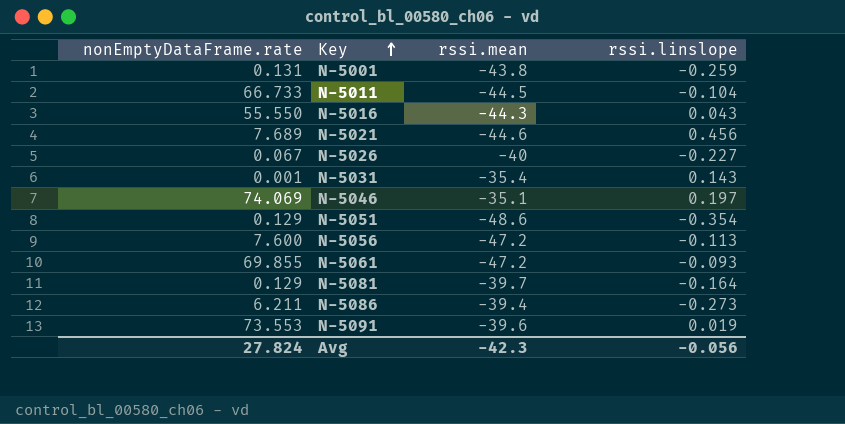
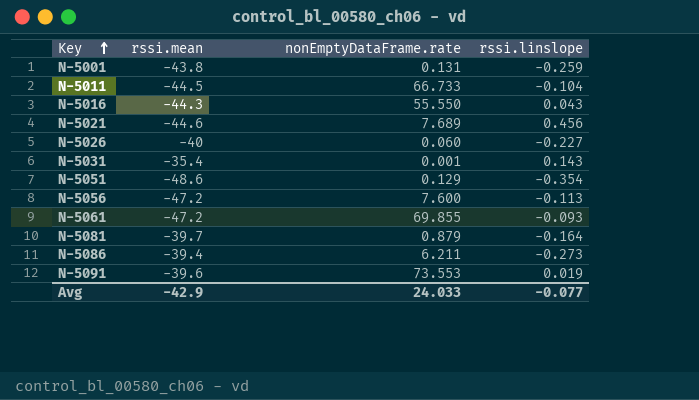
column nonEmptyDataFrame.rate | position: 1 -> 3
row N-5046: 74.069 | -35.1 | 0.197 -> none
N-5026 | nonEmptyDataFrame.rate: 0.067 -> 0.060
N-5081 | nonEmptyDataFrame.rate: 0.129 -> 0.879
Avg | rssi.mean: -42.3 -> -42.9
Avg | nonEmptyDataFrame.rate: 27.824 -> 24.033
Avg | rssi.linslope: -0.056 -> -0.077

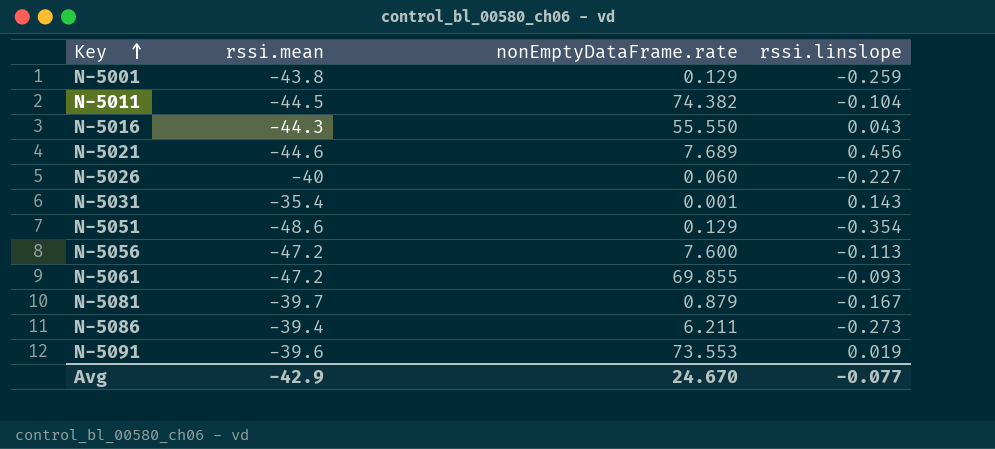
N-5001 | nonEmptyDataFrame.rate: 0.131 -> 0.129
N-5011 | nonEmptyDataFrame.rate: 66.733 -> 74.382
N-5081 | rssi.linslope: -0.164 -> -0.167
Avg | nonEmptyDataFrame.rate: 24.033 -> 24.670

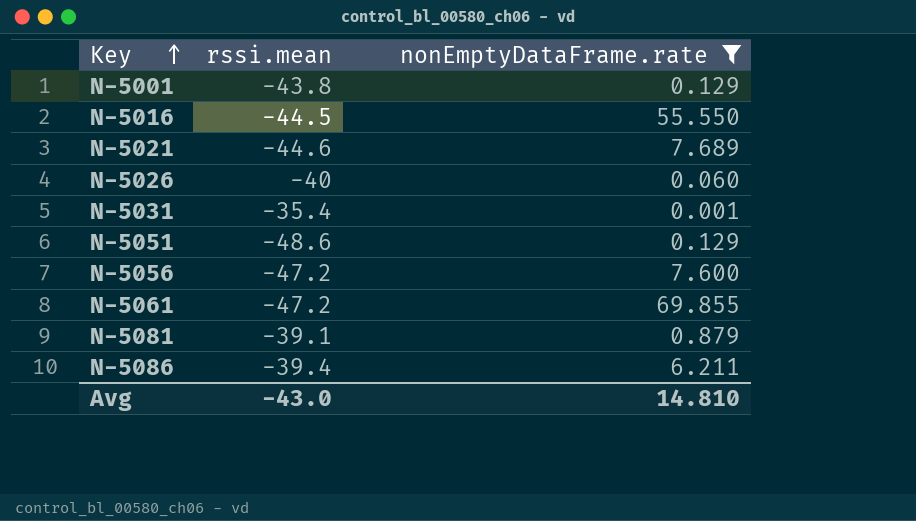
filter: none -> nonEmptyDataFrame.rate <= 69.855
column rssi.linslope | position: 4 -> none
N-5016 | rssi.mean: -44.3 -> -44.5
N-5081 | rssi.mean: -39.7 -> -39.1
Avg | rssi.mean: -42.9 -> -43.0
Avg | nonEmptyDataFrame.rate: 24.670 -> 14.810

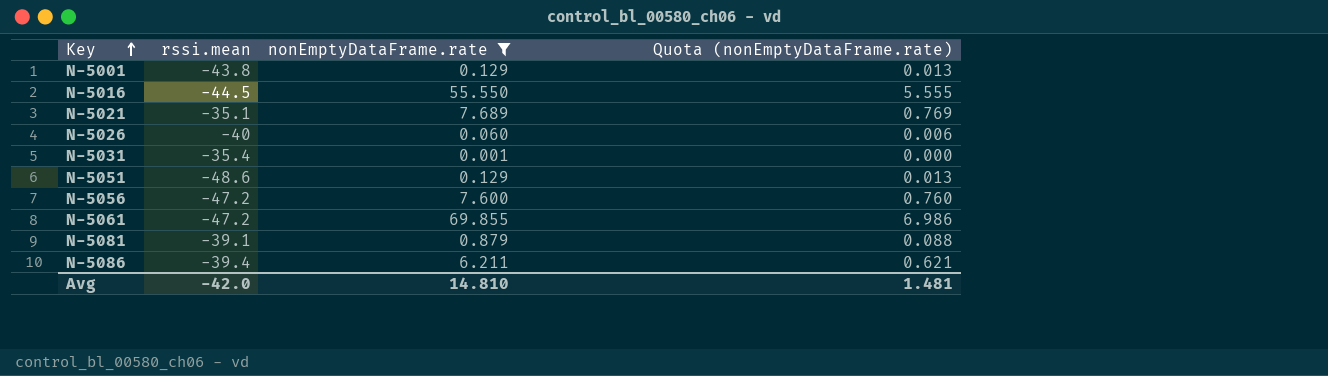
column Quota (nonEmptyDataFrame.rate) | formula: none -> [nonEmptyDataFrame.rate] * 0.1
N-5021 | rssi.mean: -44.6 -> -35.1
Avg | rssi.mean: -43.0 -> -42.0

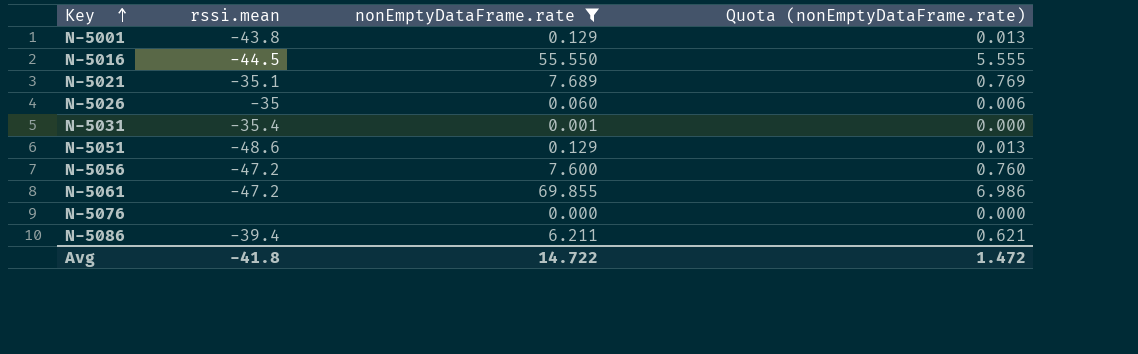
row N-5081: -39.1 | 0.879 | 0.088 -> none
N-5026 | rssi.mean: -40 -> -35
row N-5076: none -> none | 0.000 | 0.000
Avg | rssi.mean: -42.0 -> -41.8
Avg | nonEmptyDataFrame.rate: 14.810 -> 14.722
Avg | Quota (nonEmptyDataFrame.rate): 1.481 -> 1.472

